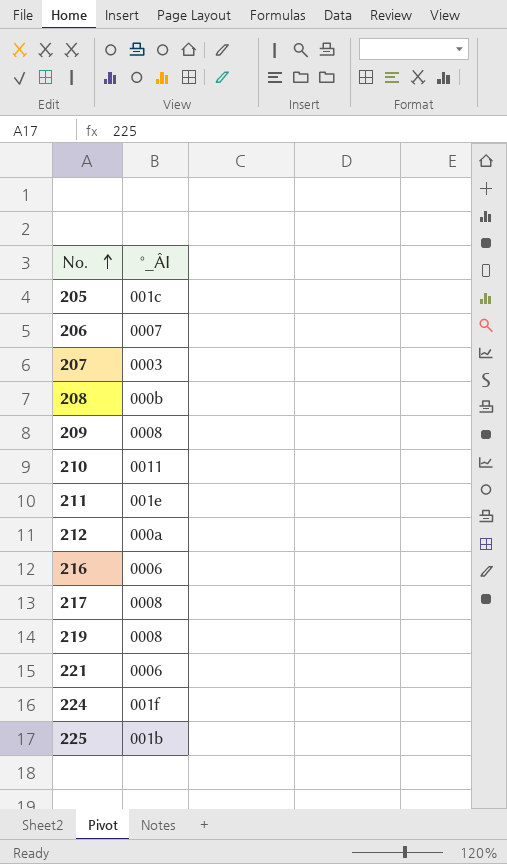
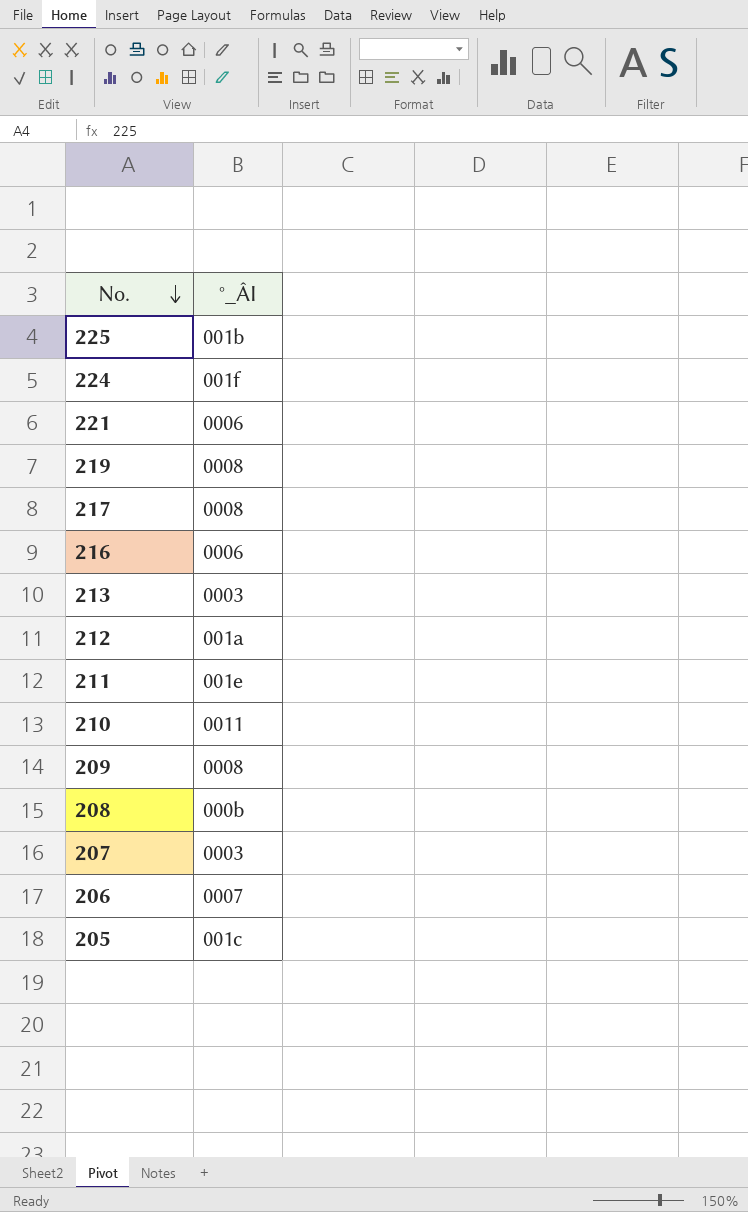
row order: No. ascending -> No. descending
row 213: none -> 0003
212 | °_ÂI: 000a -> 001a

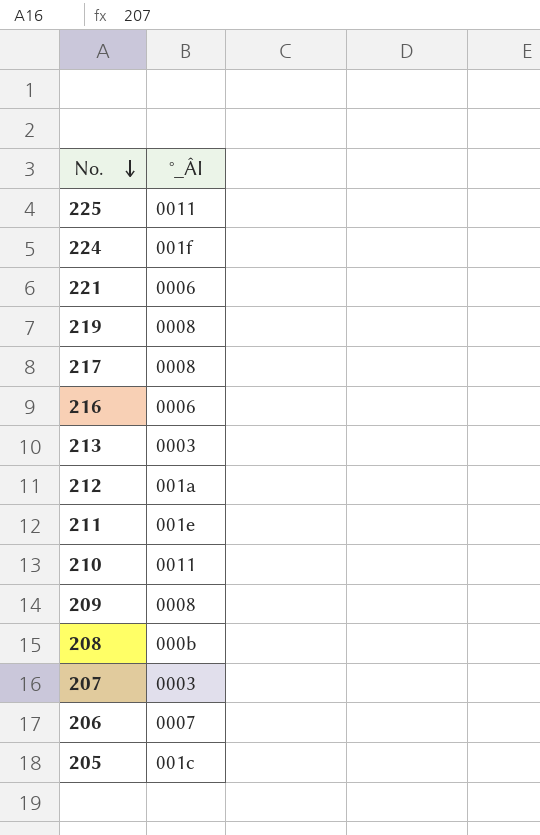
225 | °_ÂI: 001b -> 0011

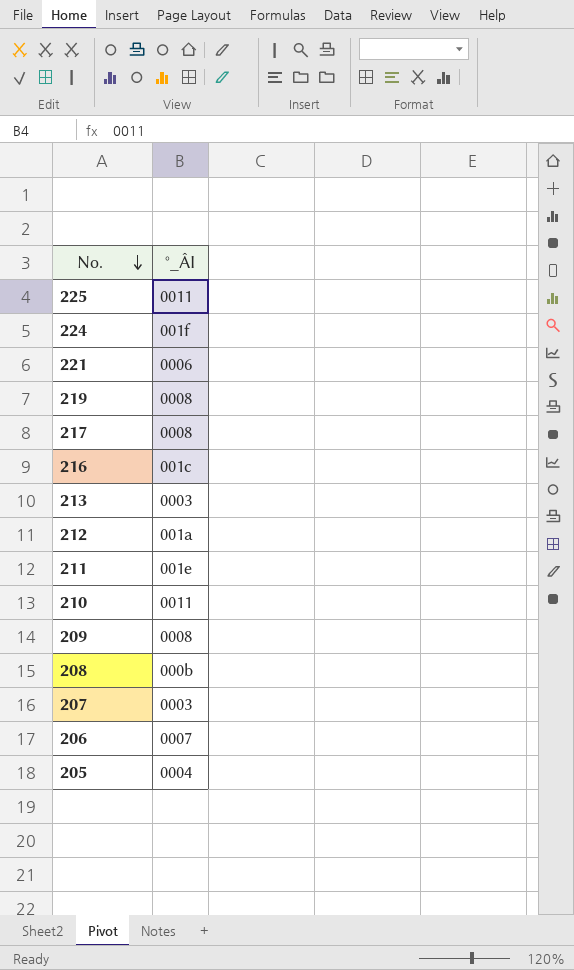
216 | °_ÂI: 0006 -> 001c
205 | °_ÂI: 001c -> 0004

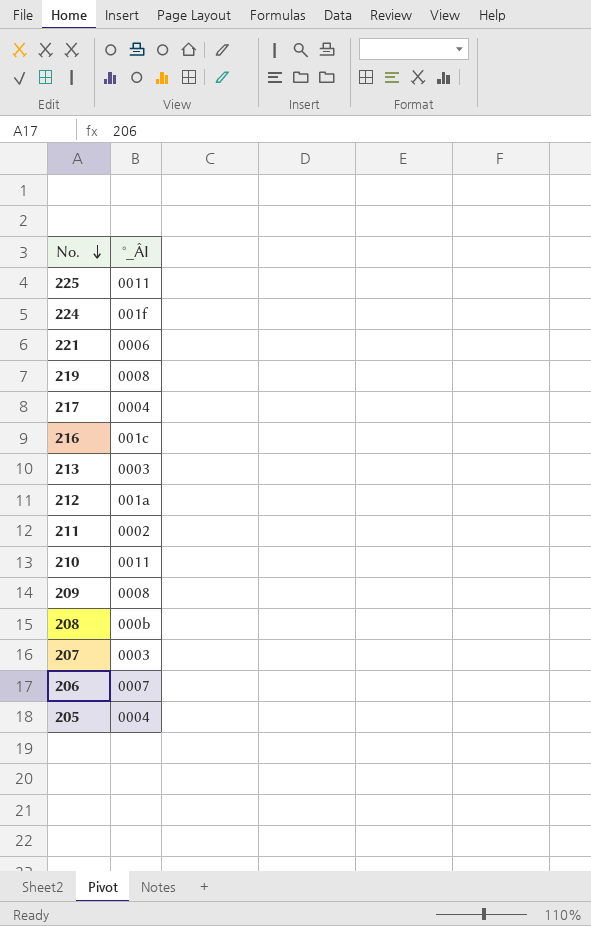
217 | °_ÂI: 0008 -> 0004
211 | °_ÂI: 001e -> 0002

